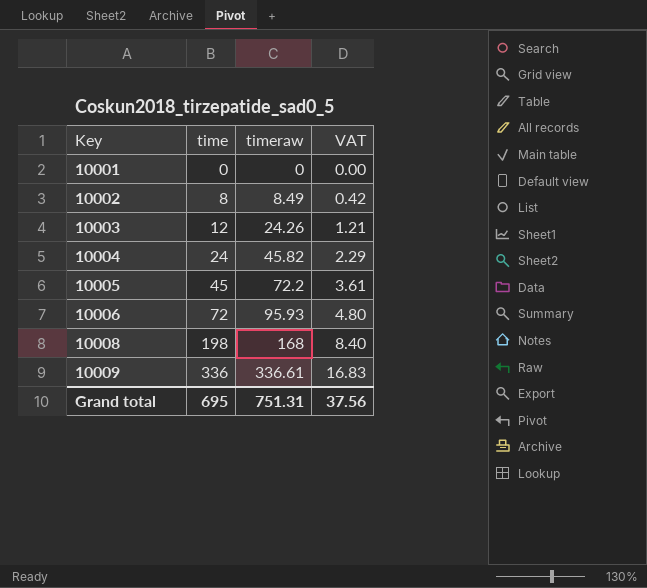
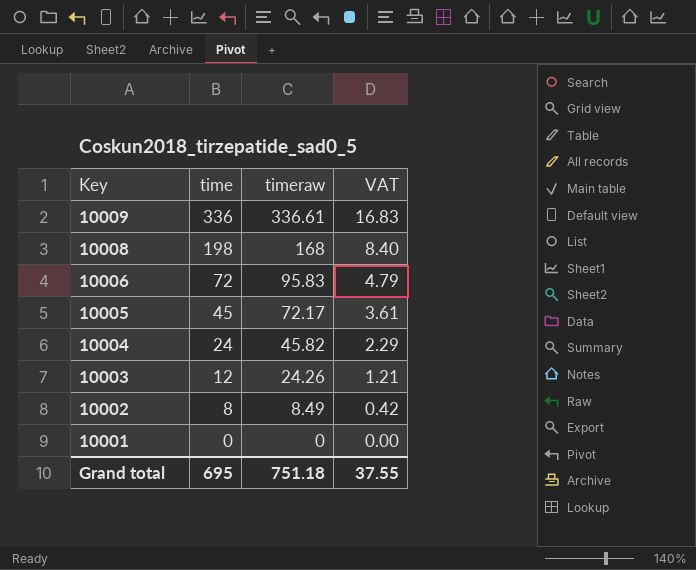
row order: Key ascending -> Key descending
10006 | timeraw: 95.93 -> 95.83
10006 | VAT: 4.80 -> 4.79
10005 | timeraw: 72.2 -> 72.17
Grand total | timeraw: 751.31 -> 751.18
Grand total | VAT: 37.56 -> 37.55

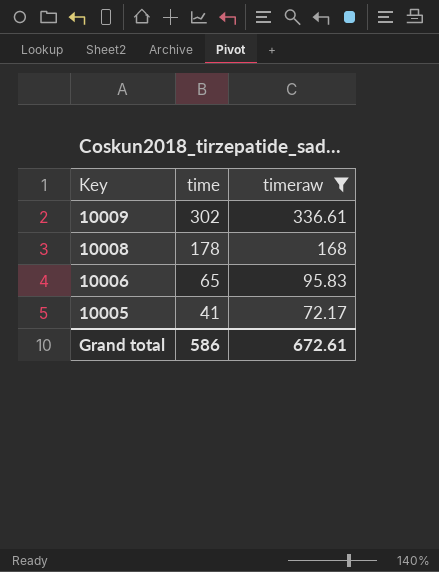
filter: none -> timeraw >= 72.17
column VAT | formula: [timeraw] * 0.05 -> none
10009 | time: 336 -> 302
10008 | time: 198 -> 178
10006 | time: 72 -> 65
10005 | time: 45 -> 41
Grand total | time: 695 -> 586
Grand total | timeraw: 751.18 -> 672.61

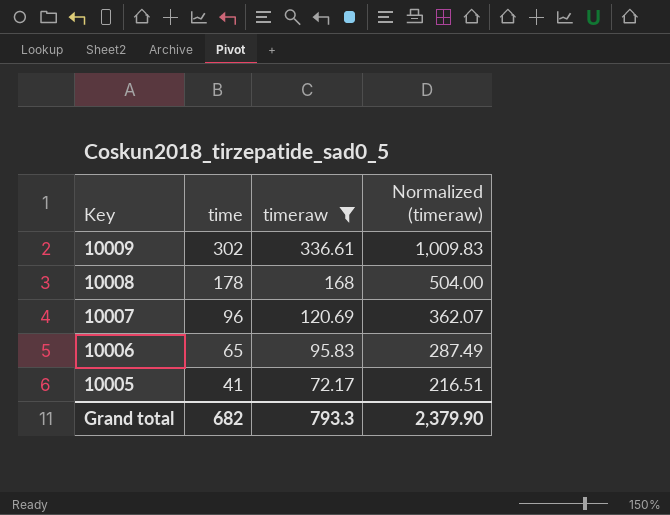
column Normalized (timeraw) | formula: none -> [timeraw] * 3
row 10007: none -> 96 | 120.69 | 362.07
Grand total | time: 586 -> 682
Grand total | timeraw: 672.61 -> 793.3

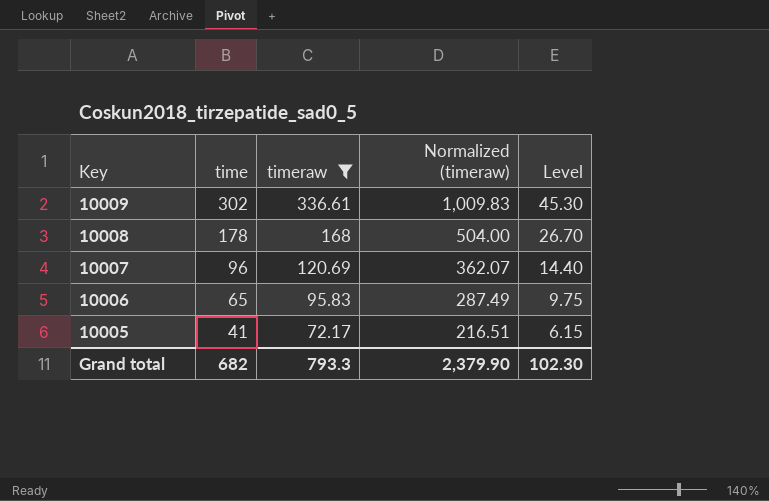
column Level | formula: none -> [time] * 0.15

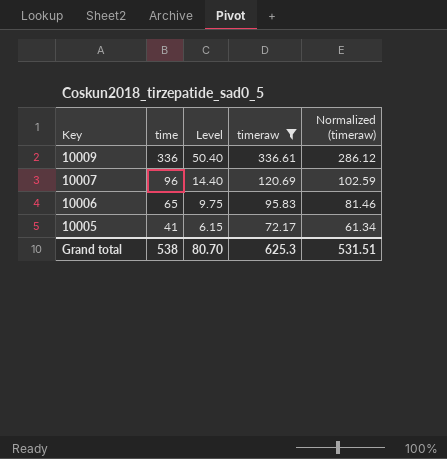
column Level | position: 5 -> 3
column Normalized (timeraw) | formula: [timeraw] * 3 -> [timeraw] * 0.85
row 10008: 178 | 168 | 504.00 | 26.70 -> none
10009 | time: 302 -> 336
10009 | Level: 45.30 -> 50.40
Grand total | time: 682 -> 538
Grand total | Level: 102.30 -> 80.70
Grand total | timeraw: 793.3 -> 625.3
Grand total | Normalized (timeraw): 2,379.90 -> 531.51

